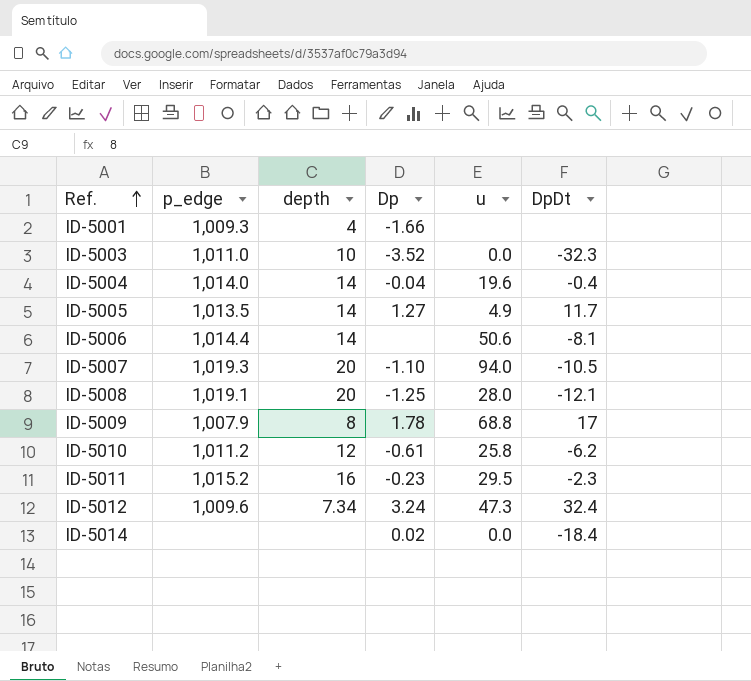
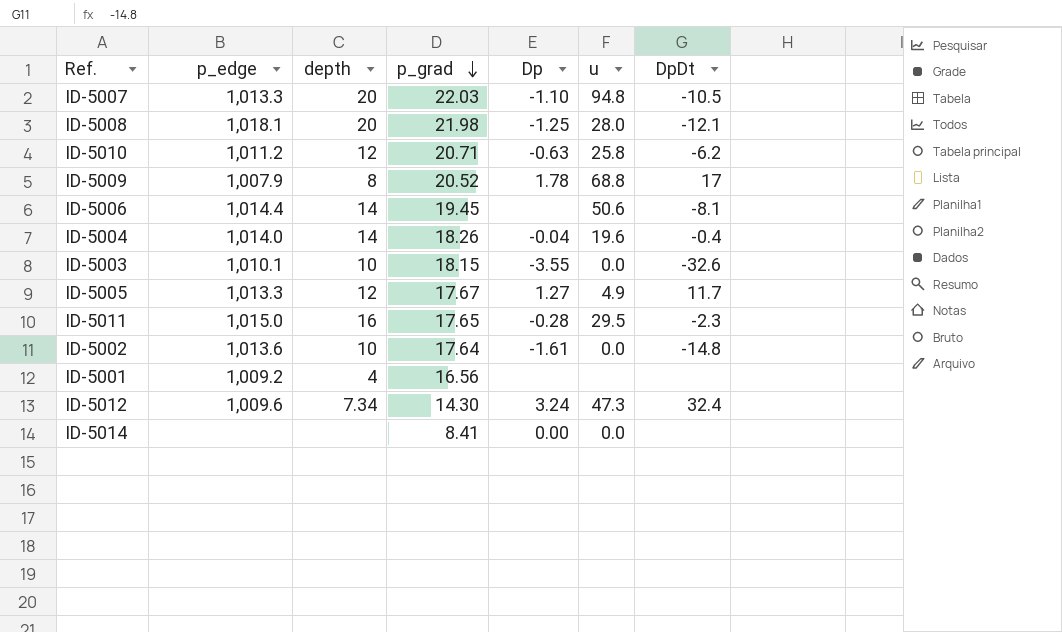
row order: Ref. ascending -> p_grad descending
column p_grad | position: none -> 4
ID-5007 | p_edge: 1,019.3 -> 1,013.3
ID-5007 | u: 94.0 -> 94.8
ID-5008 | p_edge: 1,019.1 -> 1,018.1
ID-5010 | Dp: -0.61 -> -0.63
ID-5003 | p_edge: 1,011.0 -> 1,010.1
ID-5003 | Dp: -3.52 -> -3.55
ID-5003 | DpDt: -32.3 -> -32.6
ID-5005 | p_edge: 1,013.5 -> 1,013.3
ID-5005 | depth: 14 -> 12
ID-5011 | p_edge: 1,015.2 -> 1,015.0
ID-5011 | Dp: -0.23 -> -0.28
row ID-5002: none -> 1,013.6 | 10 | 17.64 | -1.61 | 0.0 | -14.8
ID-5001 | p_edge: 1,009.3 -> 1,009.2
ID-5001 | Dp: -1.66 -> none
ID-5014 | Dp: 0.02 -> 0.00
ID-5014 | DpDt: -18.4 -> none

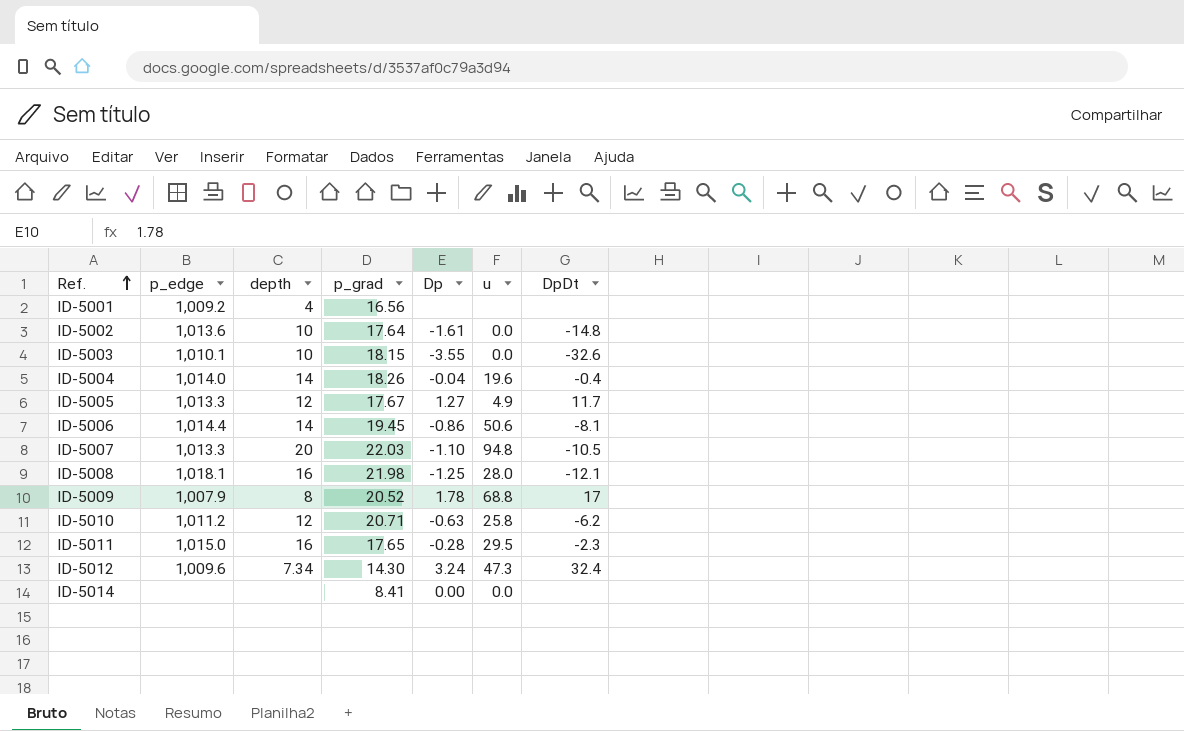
row order: p_grad descending -> Ref. ascending
ID-5006 | Dp: none -> -0.86
ID-5008 | depth: 20 -> 16

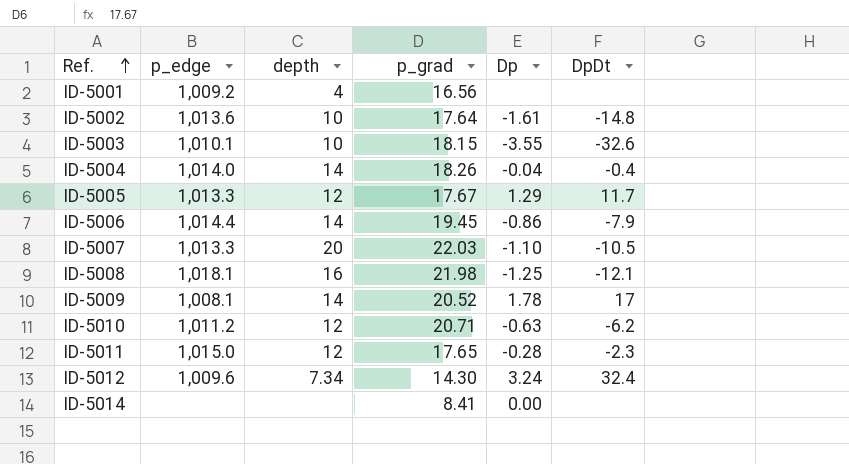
column u | position: 6 -> none
ID-5005 | Dp: 1.27 -> 1.29
ID-5006 | DpDt: -8.1 -> -7.9
ID-5009 | p_edge: 1,007.9 -> 1,008.1
ID-5009 | depth: 8 -> 14
ID-5011 | depth: 16 -> 12

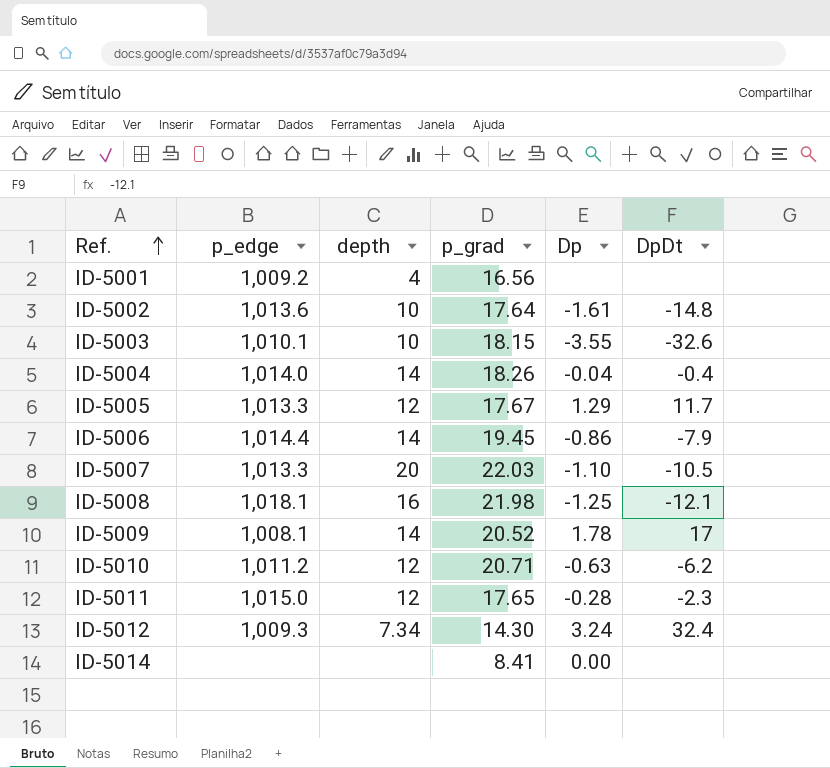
ID-5012 | p_edge: 1,009.6 -> 1,009.3

